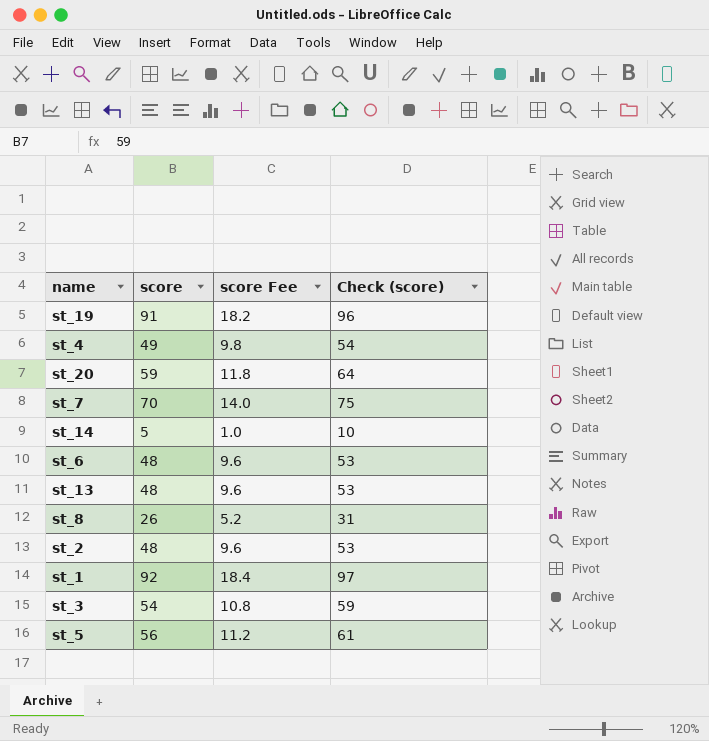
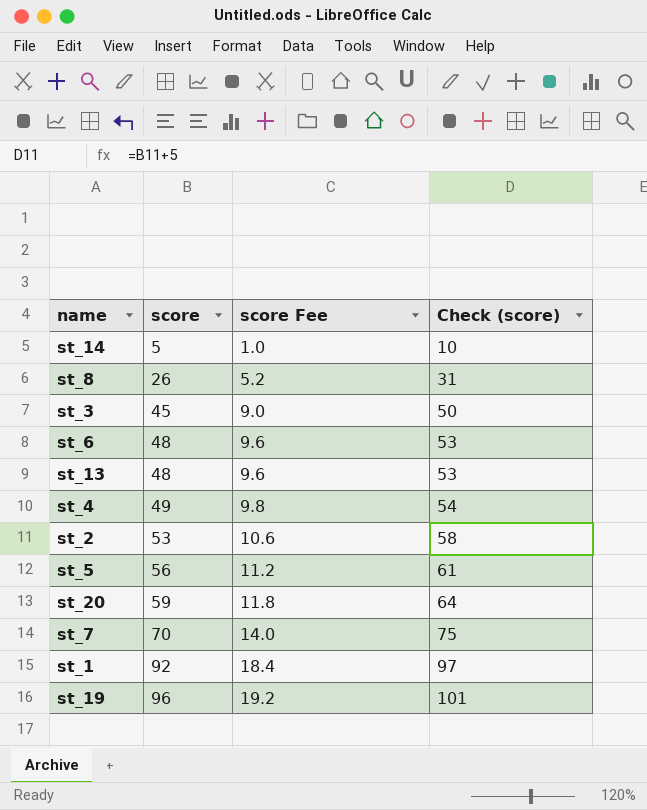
row order: none -> score ascending
st_3 | score: 54 -> 45
st_3 | score Fee: 10.8 -> 9.0
st_3 | Check (score): 59 -> 50
st_2 | score: 48 -> 53
st_2 | score Fee: 9.6 -> 10.6
st_2 | Check (score): 53 -> 58
st_19 | score: 91 -> 96
st_19 | score Fee: 18.2 -> 19.2
st_19 | Check (score): 96 -> 101

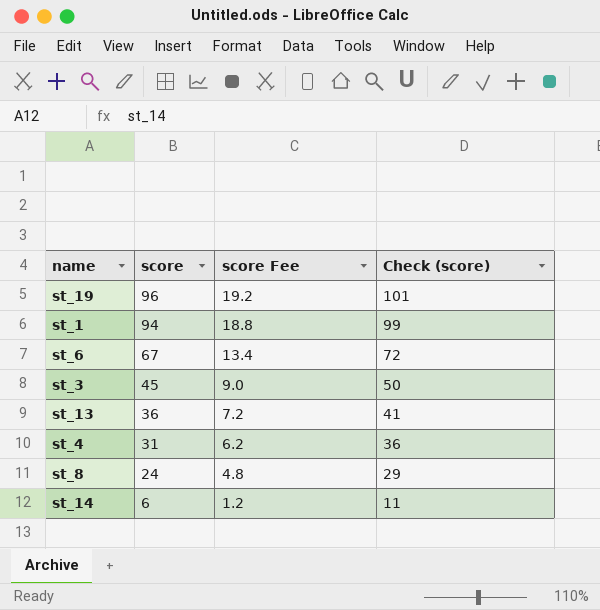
row order: score ascending -> score descending
row st_2: 53 | 10.6 | 58 -> none
row st_5: 56 | 11.2 | 61 -> none
row st_20: 59 | 11.8 | 64 -> none
row st_7: 70 | 14.0 | 75 -> none
st_1 | score: 92 -> 94
st_1 | score Fee: 18.4 -> 18.8
st_1 | Check (score): 97 -> 99
st_6 | score: 48 -> 67
st_6 | score Fee: 9.6 -> 13.4
st_6 | Check (score): 53 -> 72
st_13 | score: 48 -> 36
st_13 | score Fee: 9.6 -> 7.2
st_13 | Check (score): 53 -> 41
st_4 | score: 49 -> 31
st_4 | score Fee: 9.8 -> 6.2
st_4 | Check (score): 54 -> 36
st_8 | score: 26 -> 24
st_8 | score Fee: 5.2 -> 4.8
st_8 | Check (score): 31 -> 29
st_14 | score: 5 -> 6
st_14 | score Fee: 1.0 -> 1.2
st_14 | Check (score): 10 -> 11

